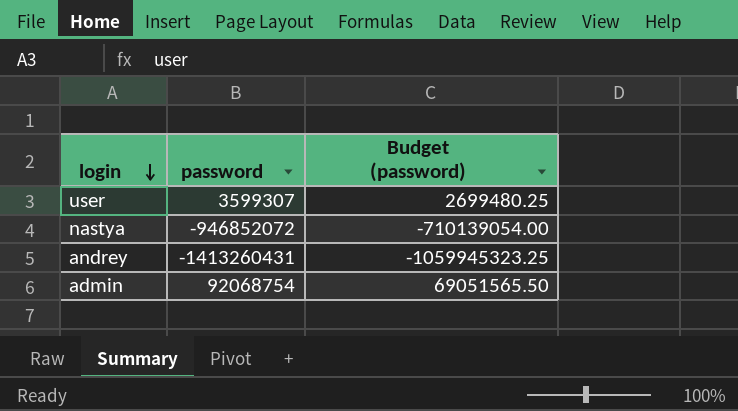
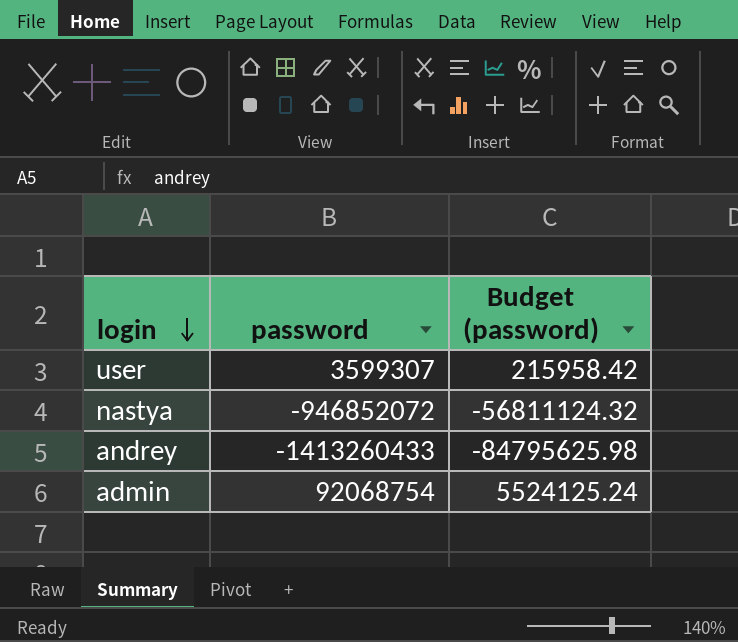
column Budget (password) | formula: [password] * 0.75 -> [password] * 0.06
andrey | password: -1413260431 -> -1413260433

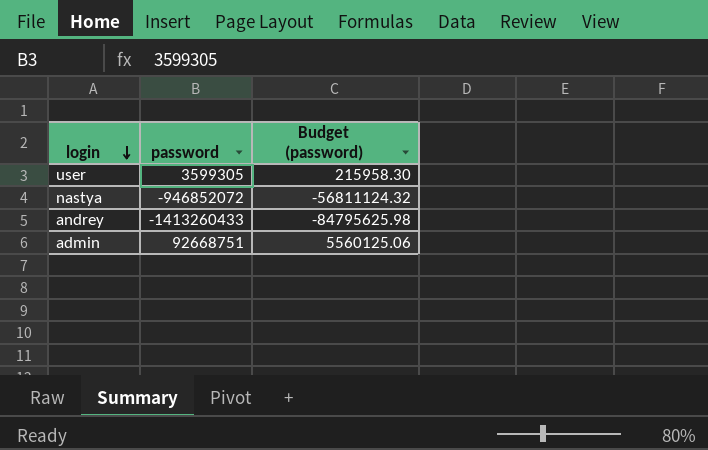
user | password: 3599307 -> 3599305
user | Budget (password): 215958.42 -> 215958.30
admin | password: 92068754 -> 92668751
admin | Budget (password): 5524125.24 -> 5560125.06

